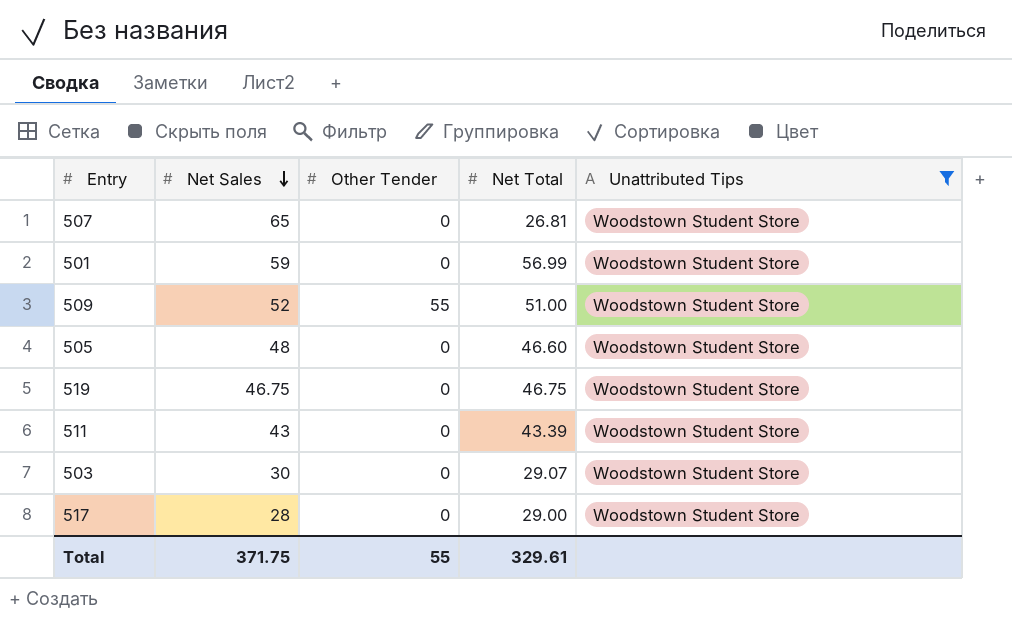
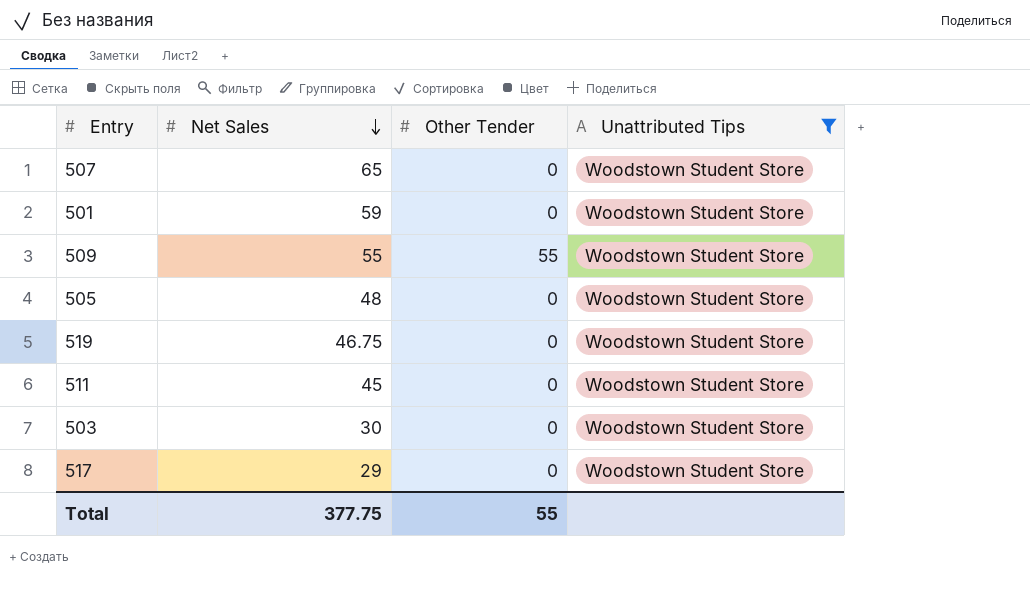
column Net Total | position: 4 -> none
509 | Net Sales: 52 -> 55
511 | Net Sales: 43 -> 45
517 | Net Sales: 28 -> 29
Total | Net Sales: 371.75 -> 377.75

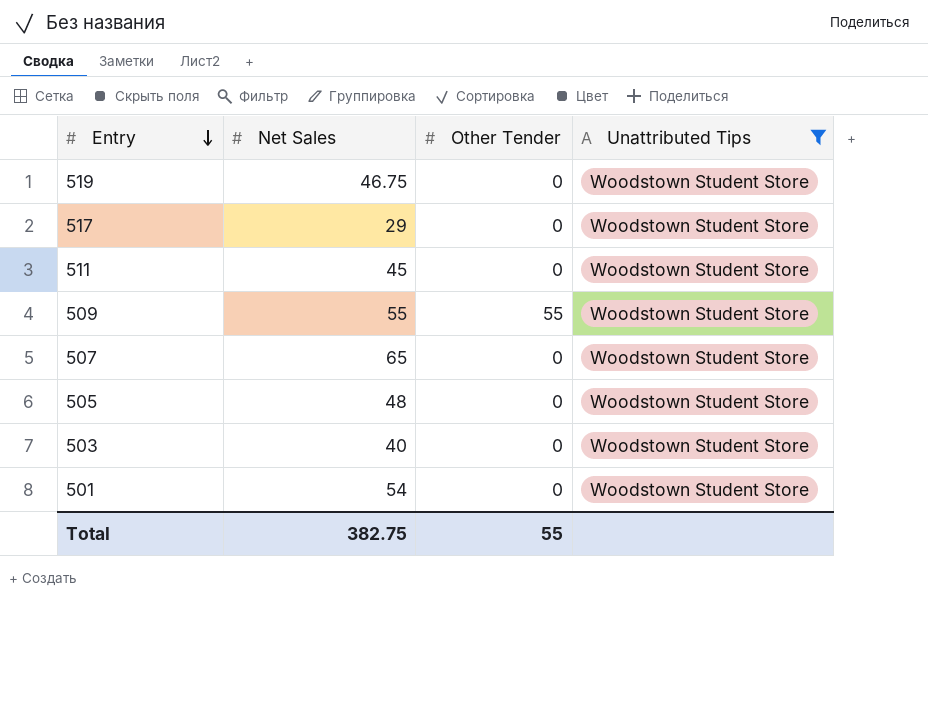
row order: Net Sales descending -> Entry descending
503 | Net Sales: 30 -> 40
501 | Net Sales: 59 -> 54
Total | Net Sales: 377.75 -> 382.75

